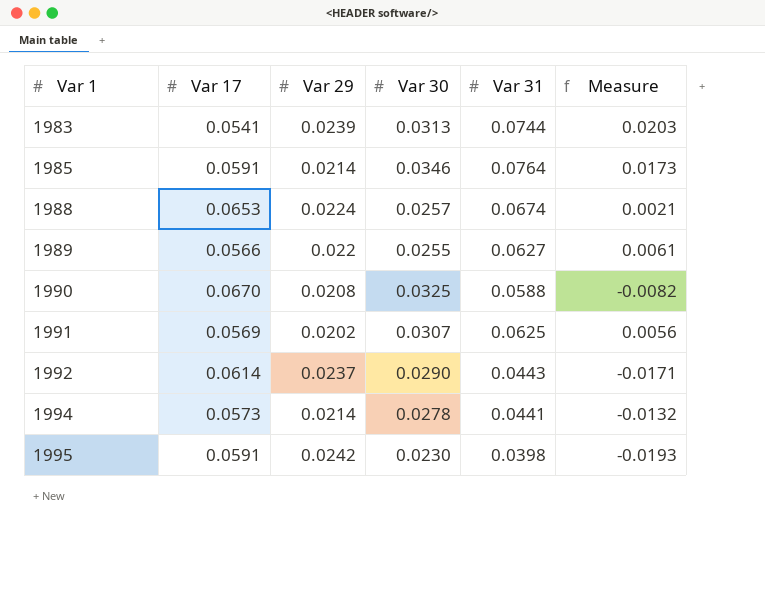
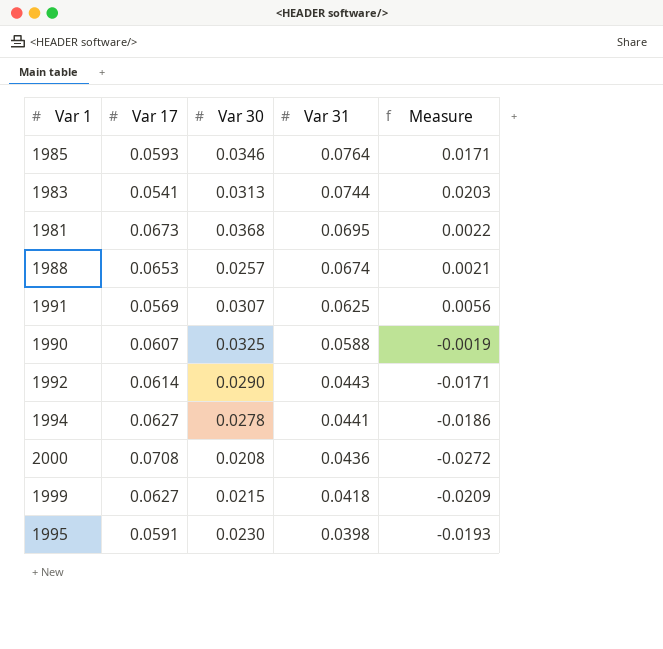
row order: Var 1 ascending -> Var 31 descending
column Var 29 | position: 3 -> none
row 1989: 0.0566 | 0.022 | 0.0255 | 0.0627 | 0.0061 -> none
1985 | Var 17: 0.0591 -> 0.0593
1985 | Measure: 0.0173 -> 0.0171
row 1981: none -> 0.0673 | 0.0368 | 0.0695 | 0.0022
1990 | Var 17: 0.0670 -> 0.0607
1990 | Measure: -0.0082 -> -0.0019
1994 | Var 17: 0.0573 -> 0.0627
1994 | Measure: -0.0132 -> -0.0186
row 2000: none -> 0.0708 | 0.0208 | 0.0436 | -0.0272
row 1999: none -> 0.0627 | 0.0215 | 0.0418 | -0.0209

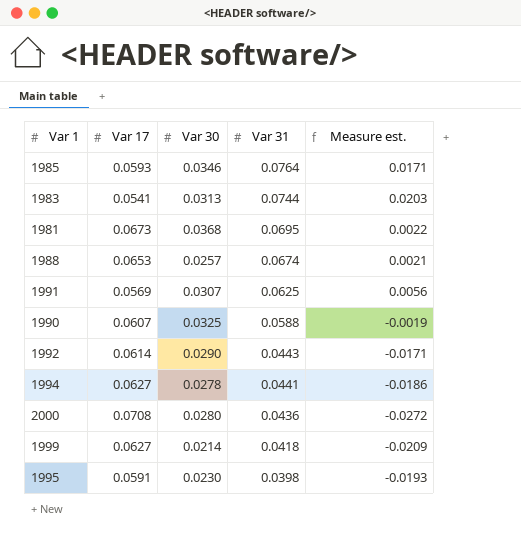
column name: Measure -> Measure est.
2000 | Var 30: 0.0208 -> 0.0280
1999 | Var 30: 0.0215 -> 0.0214

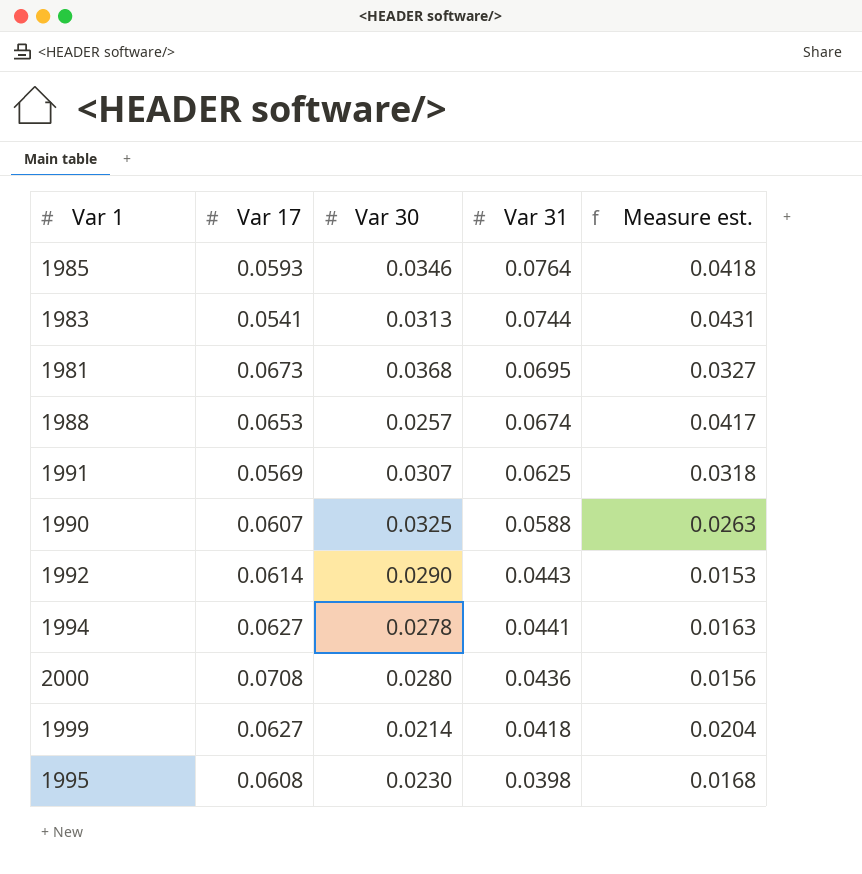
column Measure est. | formula: [Var 31] - [Var 17] -> [Var 31] - [Var 30]
1995 | Var 17: 0.0591 -> 0.0608

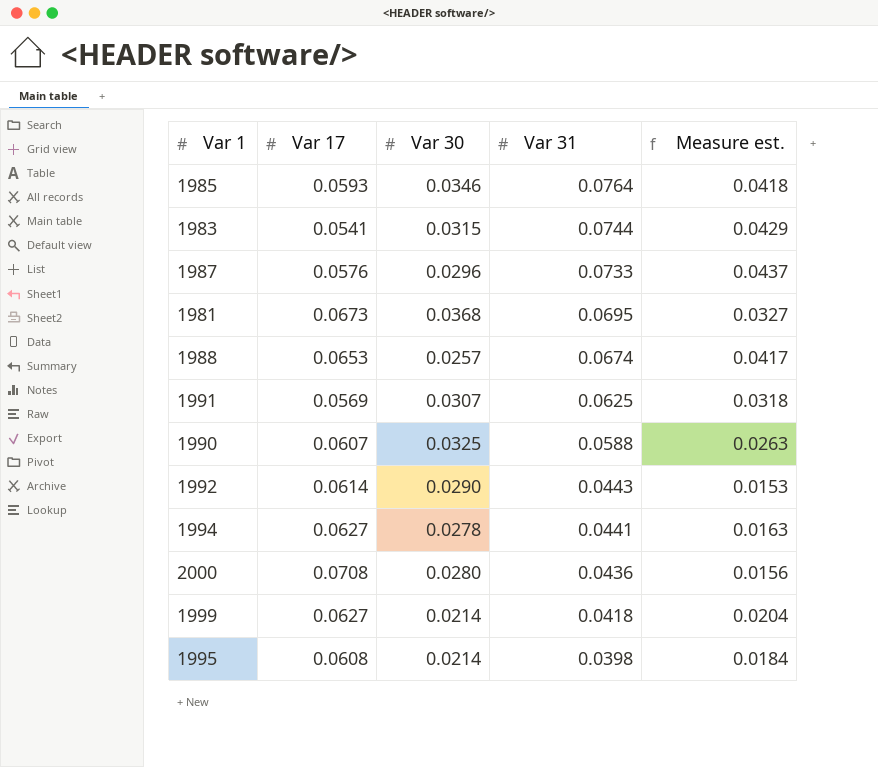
1983 | Var 30: 0.0313 -> 0.0315
1983 | Measure est.: 0.0431 -> 0.0429
row 1987: none -> 0.0576 | 0.0296 | 0.0733 | 0.0437
1995 | Var 30: 0.0230 -> 0.0214
1995 | Measure est.: 0.0168 -> 0.0184

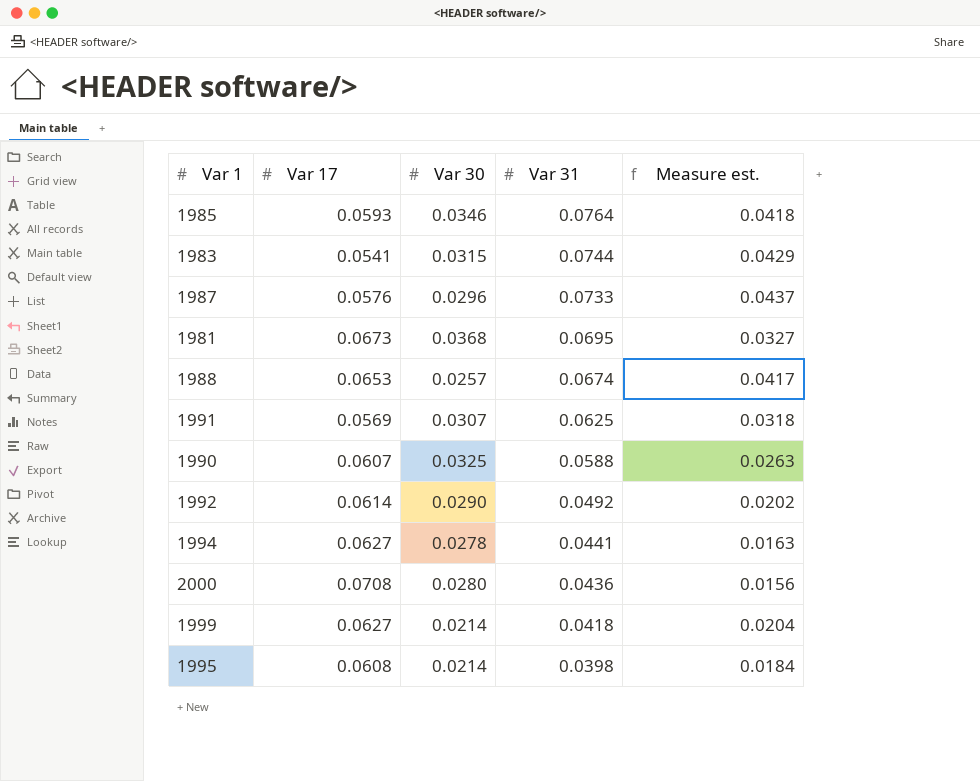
1992 | Var 31: 0.0443 -> 0.0492
1992 | Measure est.: 0.0153 -> 0.0202

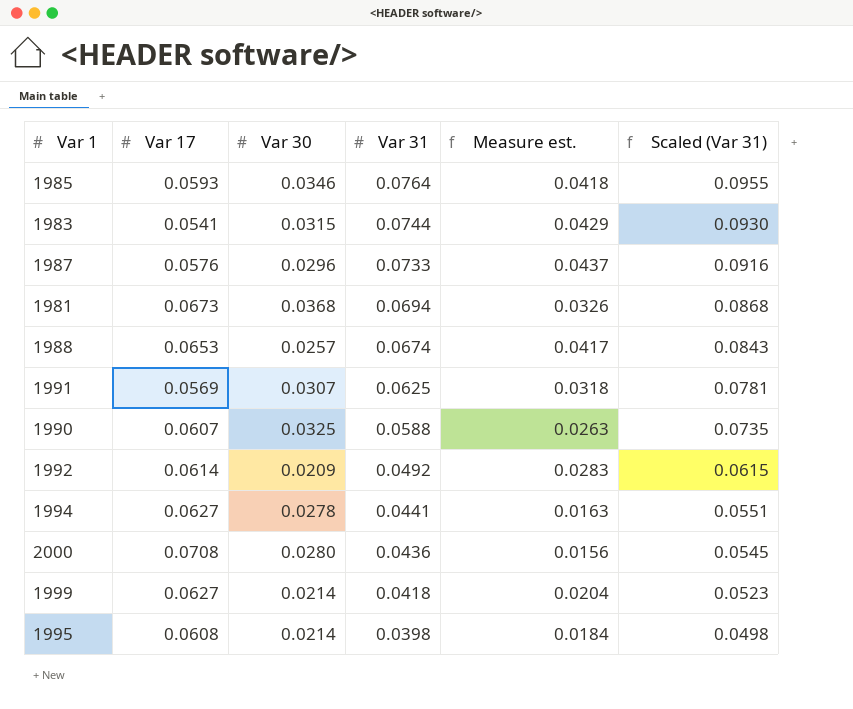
column Scaled (Var 31) | formula: none -> [Var 31] * 1.25
1981 | Var 31: 0.0695 -> 0.0694
1981 | Measure est.: 0.0327 -> 0.0326
1992 | Var 30: 0.0290 -> 0.0209
1992 | Measure est.: 0.0202 -> 0.0283

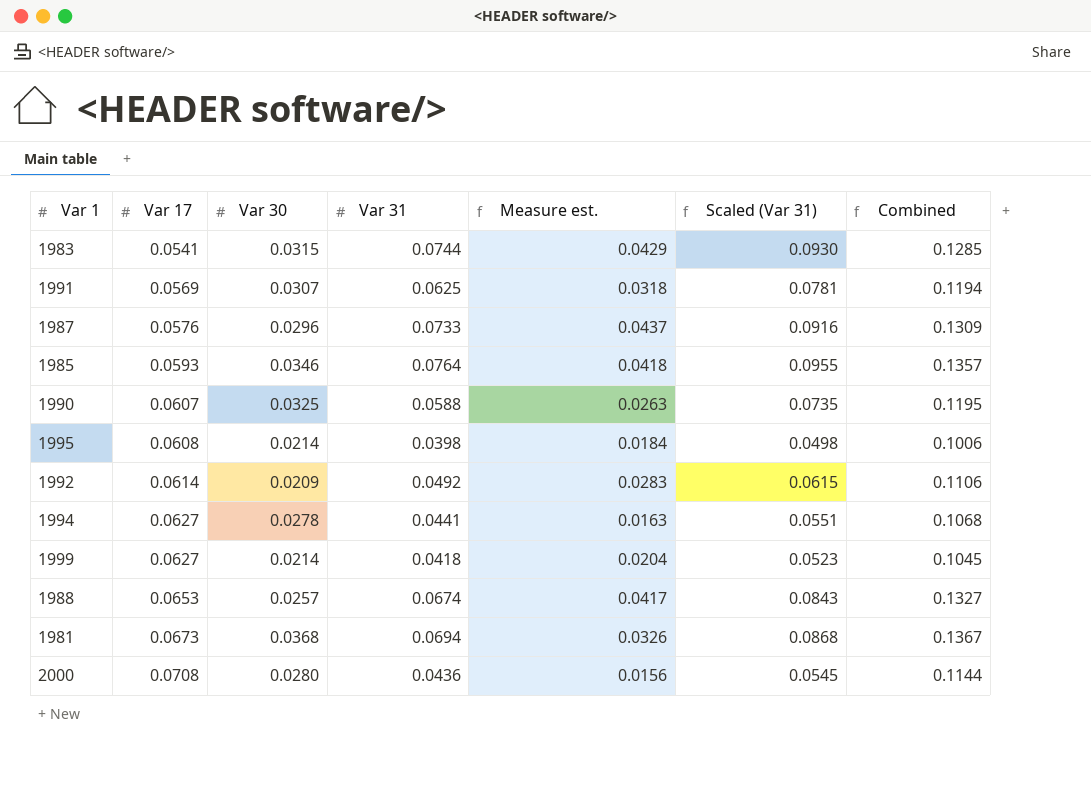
row order: Var 31 descending -> Var 17 ascending
column Combined | formula: none -> [Var 17] + [Var 31]

